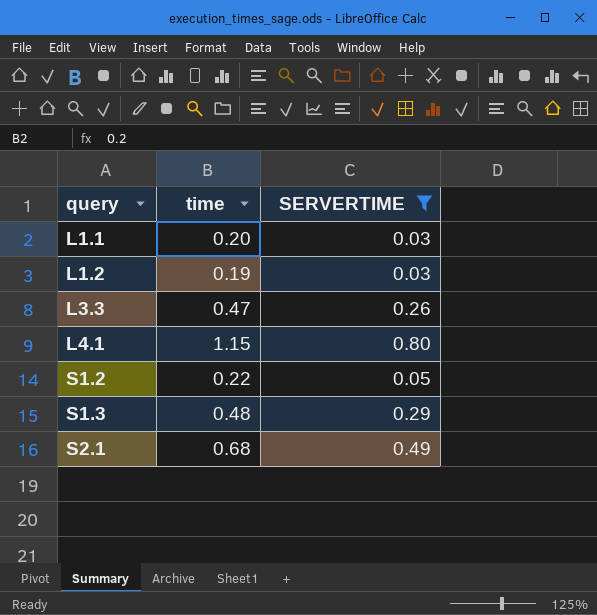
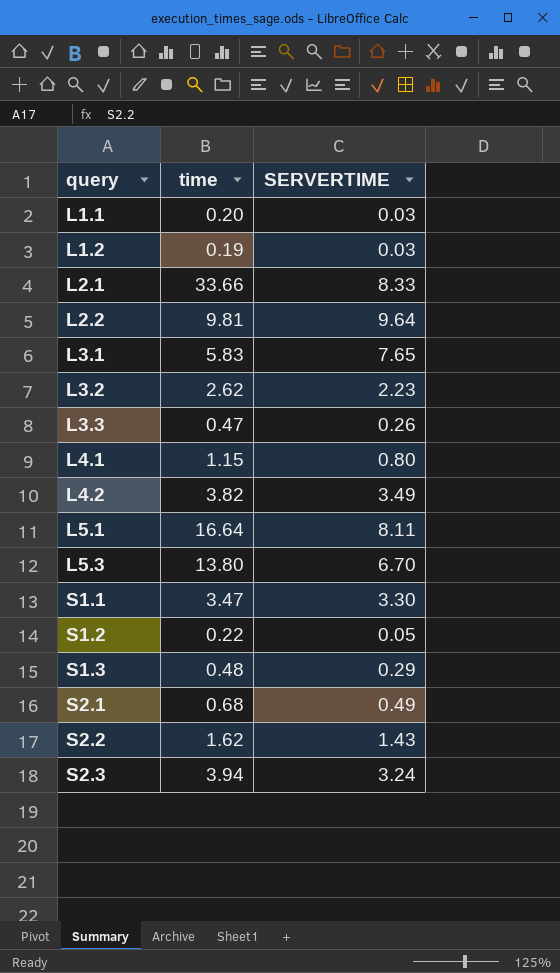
filter: SERVERTIME <= 0.80 -> none

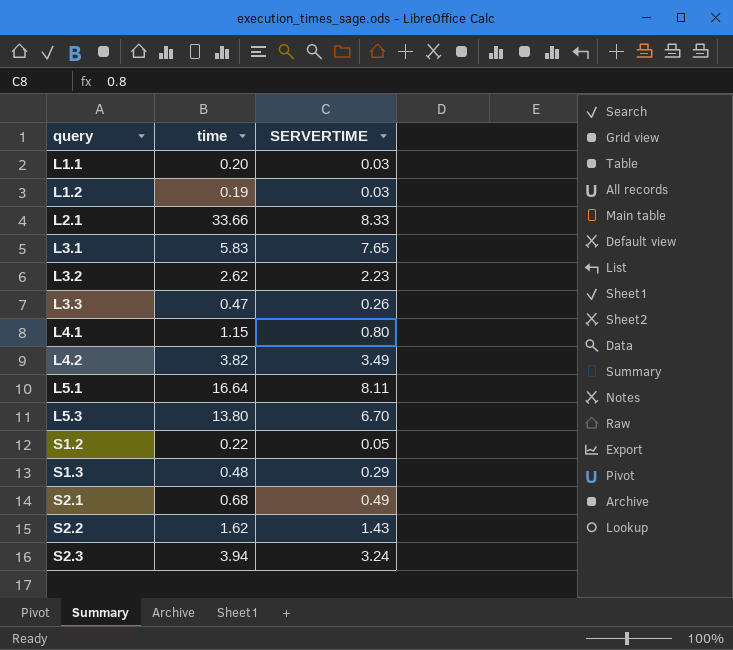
row L2.2: 9.81 | 9.64 -> none
row S1.1: 3.47 | 3.30 -> none

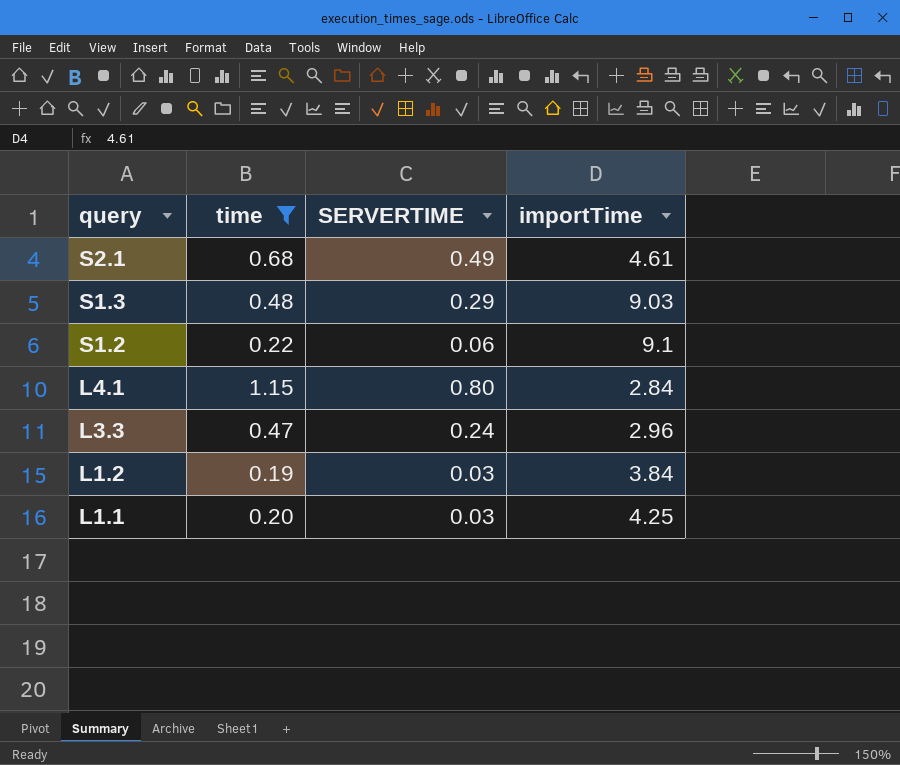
filter: none -> time <= 1.15
row order: query ascending -> query descending
column importTime | position: none -> 4
S1.2 | SERVERTIME: 0.05 -> 0.06
L3.3 | SERVERTIME: 0.26 -> 0.24

